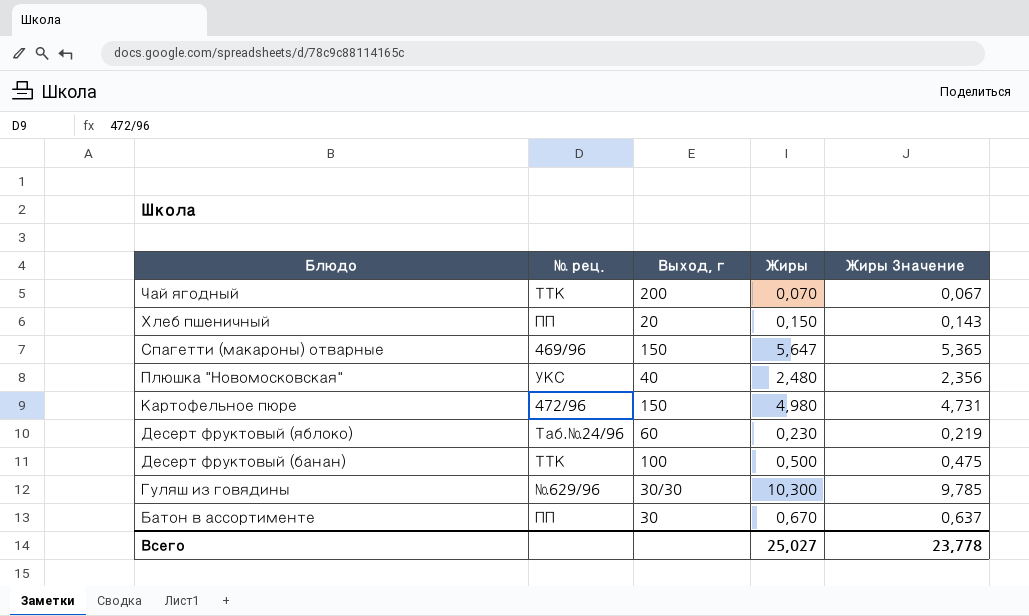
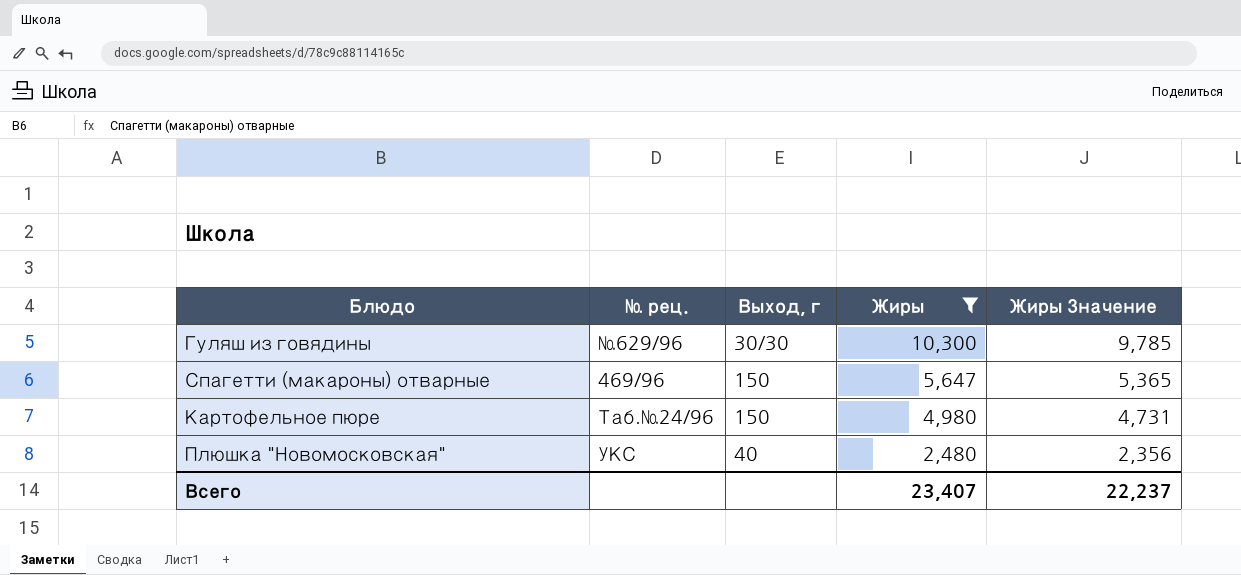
filter: none -> Жиры >= 2,480
row order: Блюдо descending -> Жиры descending
Картофельное пюре | № рец.: 472/96 -> Таб.№24/96
Всего | Жиры: 25,027 -> 23,407
Всего | Жиры Значение: 23,778 -> 22,237

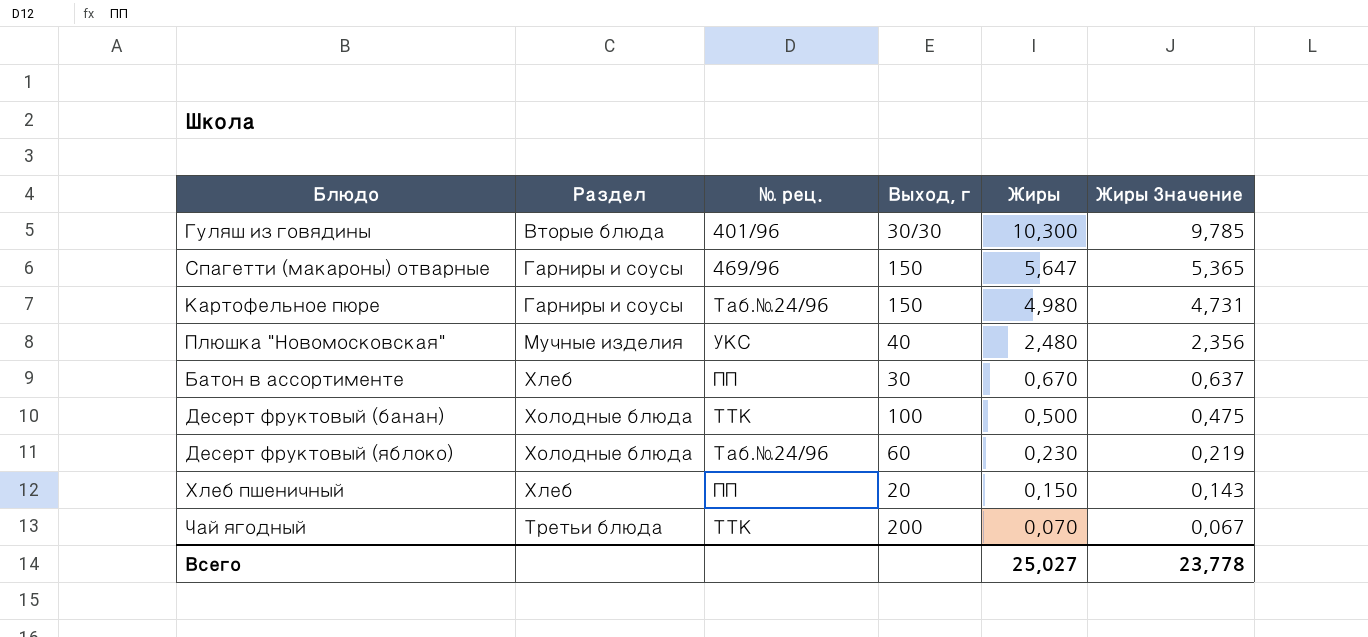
filter: Жиры >= 2,480 -> none
column Раздел | position: none -> 2
Гуляш из говядины | № рец.: №629/96 -> 401/96
Всего | Жиры: 23,407 -> 25,027
Всего | Жиры Значение: 22,237 -> 23,778

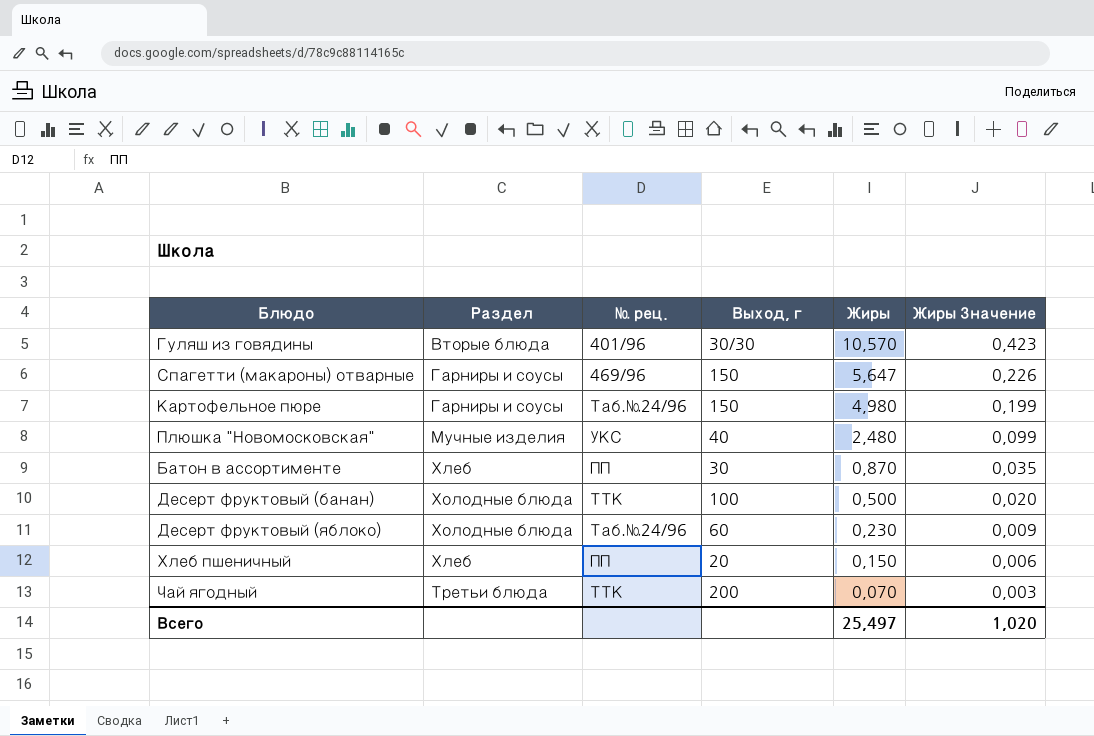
column Жиры Значение | formula: [Жиры] * 0,95 -> [Жиры] * 0,04
Гуляш из говядины | Жиры: 10,300 -> 10,570
Батон в ассортименте | Жиры: 0,670 -> 0,870
Всего | Жиры: 25,027 -> 25,497
Всего | Жиры Значение: 23,778 -> 1,020

